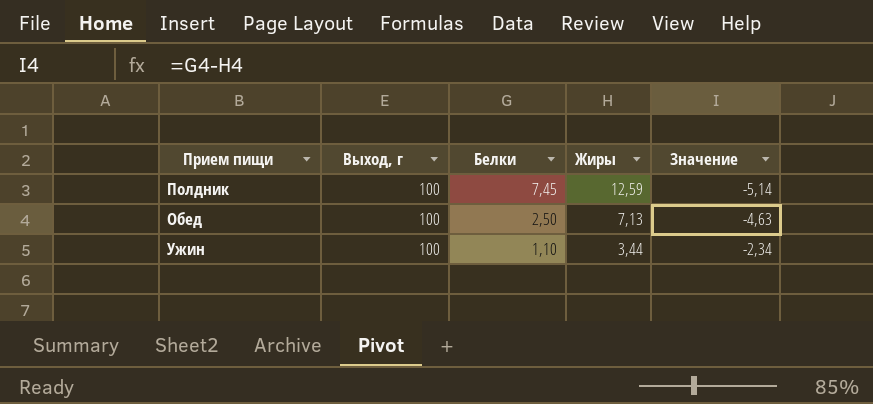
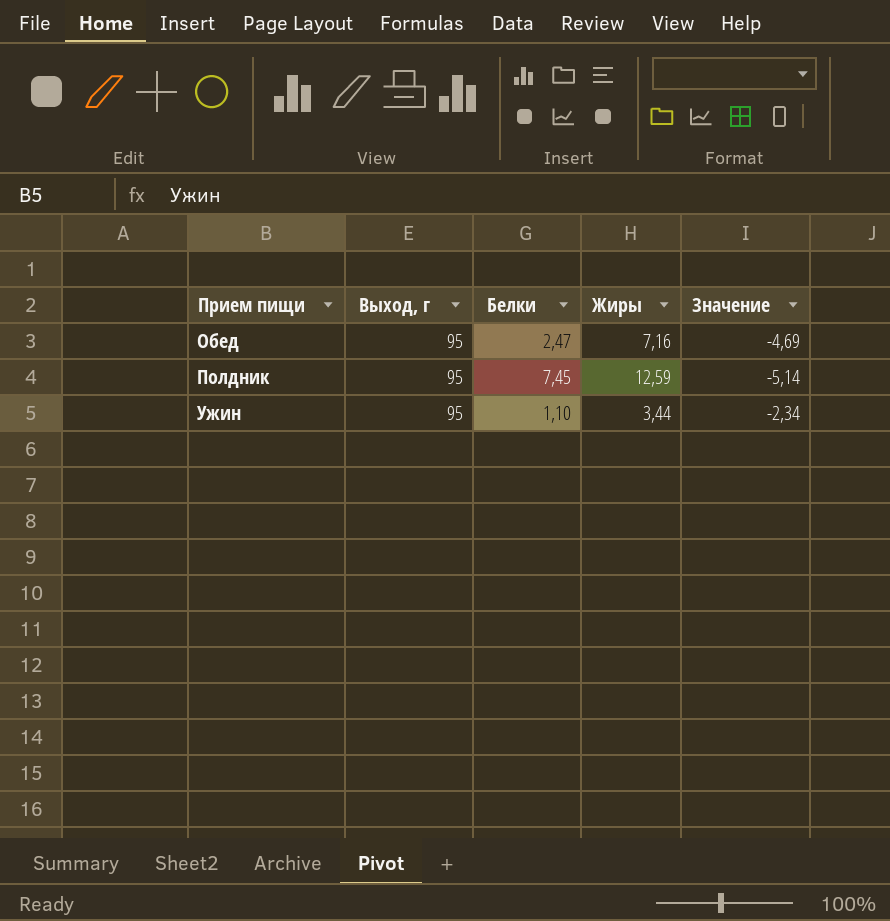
row order: Белки descending -> Прием пищи ascending
Обед | Выход, г: 100 -> 95
Обед | Белки: 2,50 -> 2,47
Обед | Жиры: 7,13 -> 7,16
Обед | Значение: -4,63 -> -4,69
Полдник | Выход, г: 100 -> 95
Ужин | Выход, г: 100 -> 95

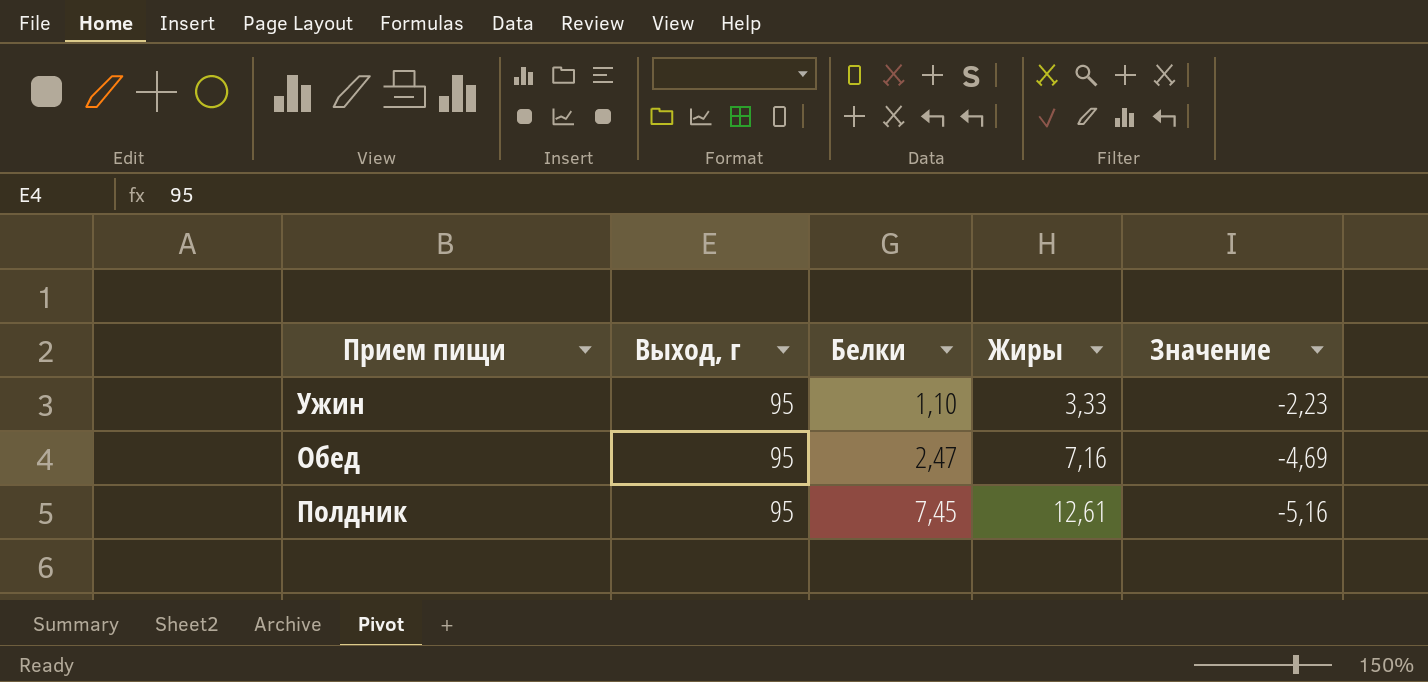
row order: Прием пищи ascending -> Белки ascending
Ужин | Жиры: 3,44 -> 3,33
Ужин | Значение: -2,34 -> -2,23
Полдник | Жиры: 12,59 -> 12,61
Полдник | Значение: -5,14 -> -5,16

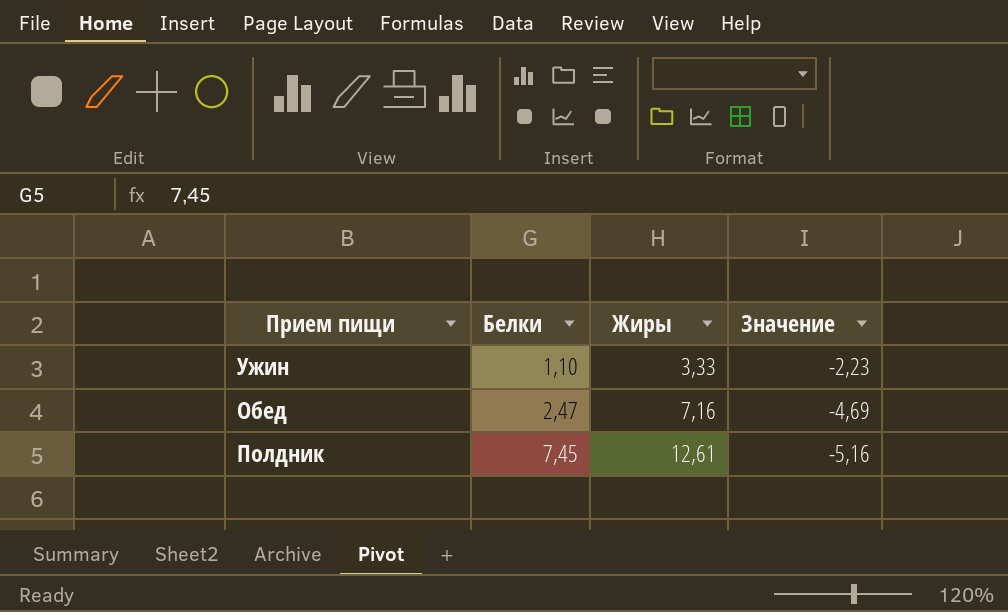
column Выход, г | position: 2 -> none

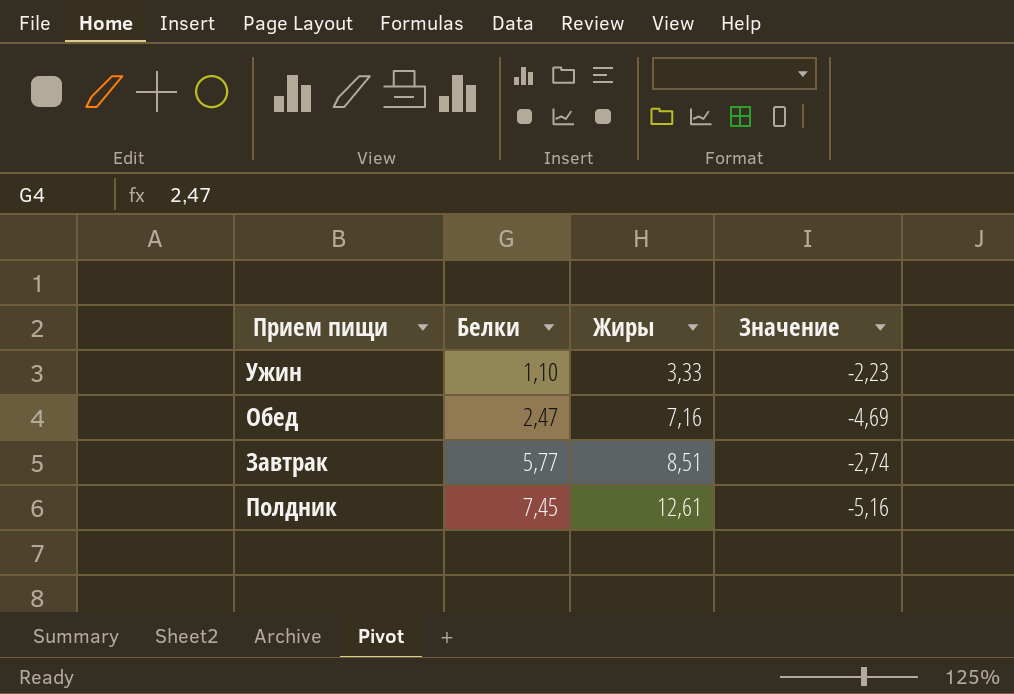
row Завтрак: none -> 5,77 | 8,51 | -2,74

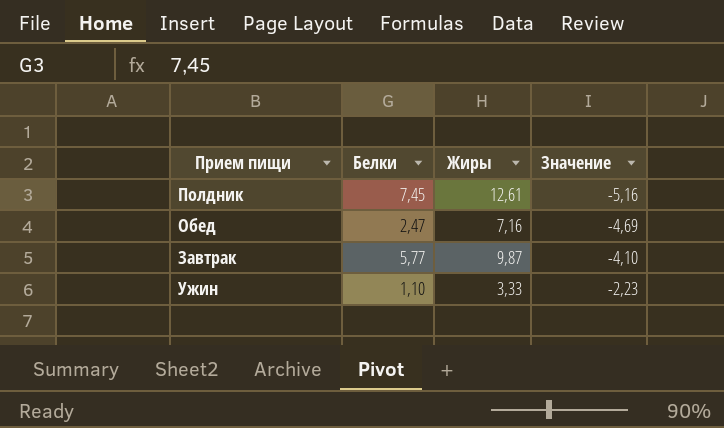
row order: Белки ascending -> Значение ascending
Завтрак | Жиры: 8,51 -> 9,87
Завтрак | Значение: -2,74 -> -4,10

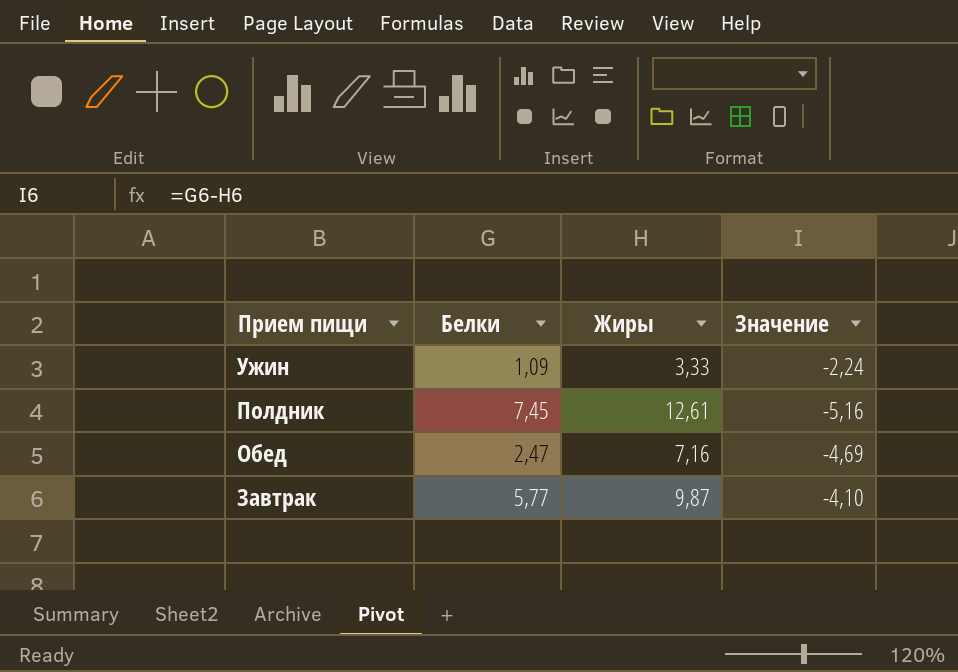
row order: Значение ascending -> Прием пищи descending
Ужин | Белки: 1,10 -> 1,09
Ужин | Значение: -2,23 -> -2,24

